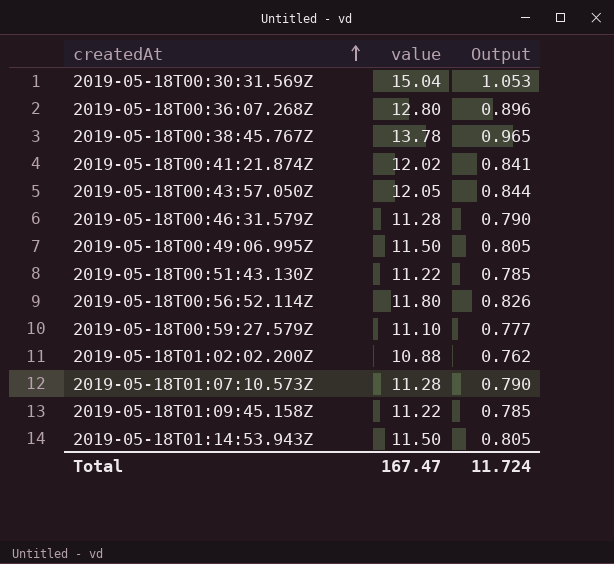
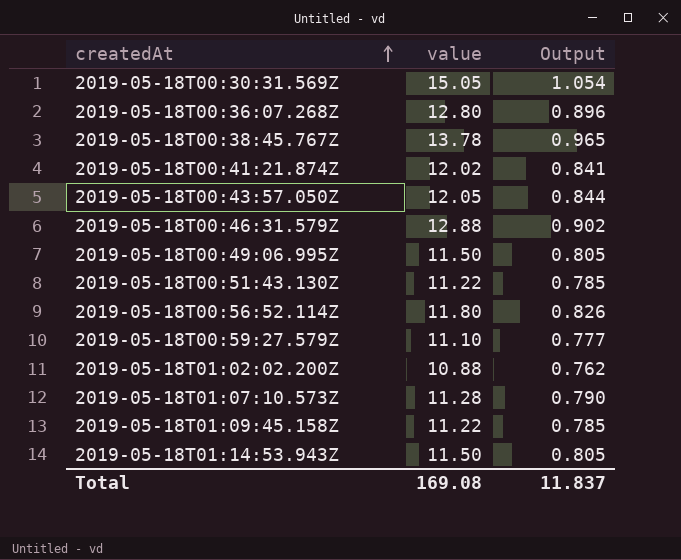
2019-05-18T00:30:31.569Z | value: 15.04 -> 15.05
2019-05-18T00:30:31.569Z | Output: 1.053 -> 1.054
2019-05-18T00:46:31.579Z | value: 11.28 -> 12.88
2019-05-18T00:46:31.579Z | Output: 0.790 -> 0.902
Total | value: 167.47 -> 169.08
Total | Output: 11.724 -> 11.837

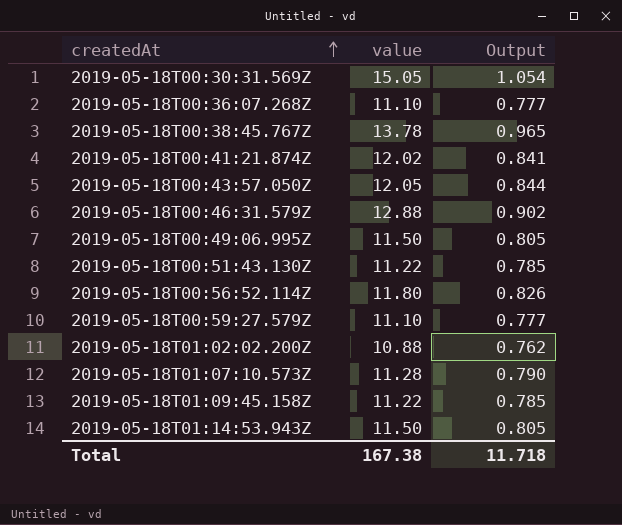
2019-05-18T00:36:07.268Z | value: 12.80 -> 11.10
2019-05-18T00:36:07.268Z | Output: 0.896 -> 0.777
Total | value: 169.08 -> 167.38
Total | Output: 11.837 -> 11.718

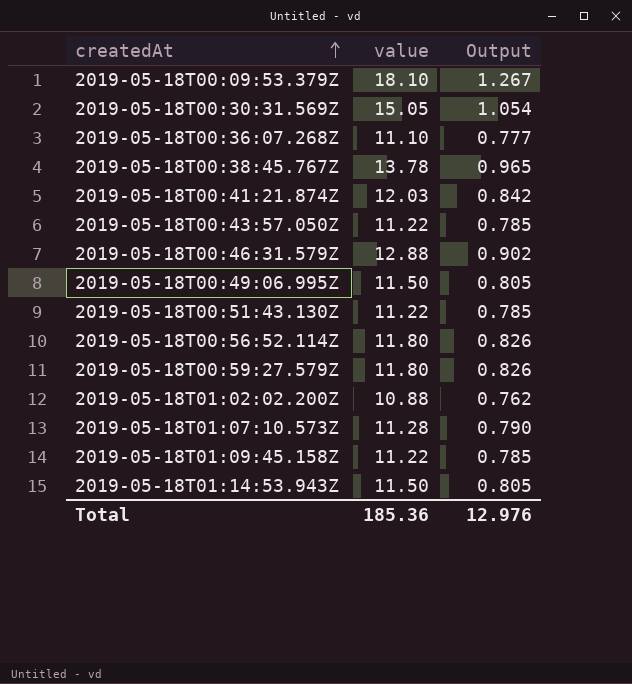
row 2019-05-18T00:09:53.379Z: none -> 18.10 | 1.267
2019-05-18T00:41:21.874Z | value: 12.02 -> 12.03
2019-05-18T00:41:21.874Z | Output: 0.841 -> 0.842
2019-05-18T00:43:57.050Z | value: 12.05 -> 11.22
2019-05-18T00:43:57.050Z | Output: 0.844 -> 0.785
2019-05-18T00:59:27.579Z | value: 11.10 -> 11.80
2019-05-18T00:59:27.579Z | Output: 0.777 -> 0.826
Total | value: 167.38 -> 185.36
Total | Output: 11.718 -> 12.976

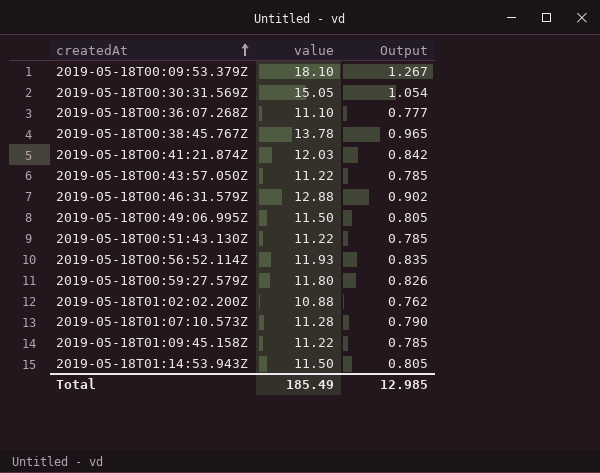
2019-05-18T00:56:52.114Z | value: 11.80 -> 11.93
2019-05-18T00:56:52.114Z | Output: 0.826 -> 0.835
Total | value: 185.36 -> 185.49
Total | Output: 12.976 -> 12.985

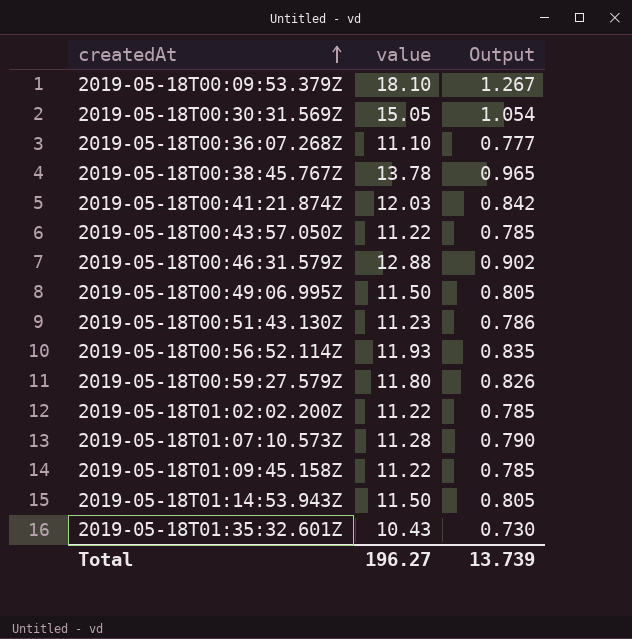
2019-05-18T00:51:43.130Z | value: 11.22 -> 11.23
2019-05-18T00:51:43.130Z | Output: 0.785 -> 0.786
2019-05-18T01:02:02.200Z | value: 10.88 -> 11.22
2019-05-18T01:02:02.200Z | Output: 0.762 -> 0.785
row 2019-05-18T01:35:32.601Z: none -> 10.43 | 0.730
Total | value: 185.49 -> 196.27
Total | Output: 12.985 -> 13.739

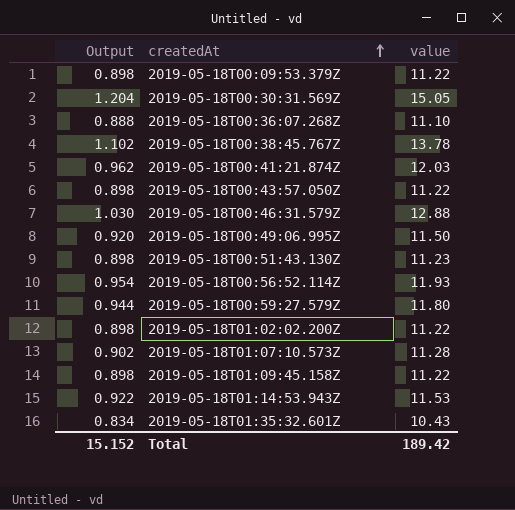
column Output | formula: [value] * 0.07 -> [value] * 0.08
column Output | position: 3 -> 1
2019-05-18T00:09:53.379Z | value: 18.10 -> 11.22
2019-05-18T01:14:53.943Z | value: 11.50 -> 11.53
Total | Output: 13.739 -> 15.152
Total | value: 196.27 -> 189.42

